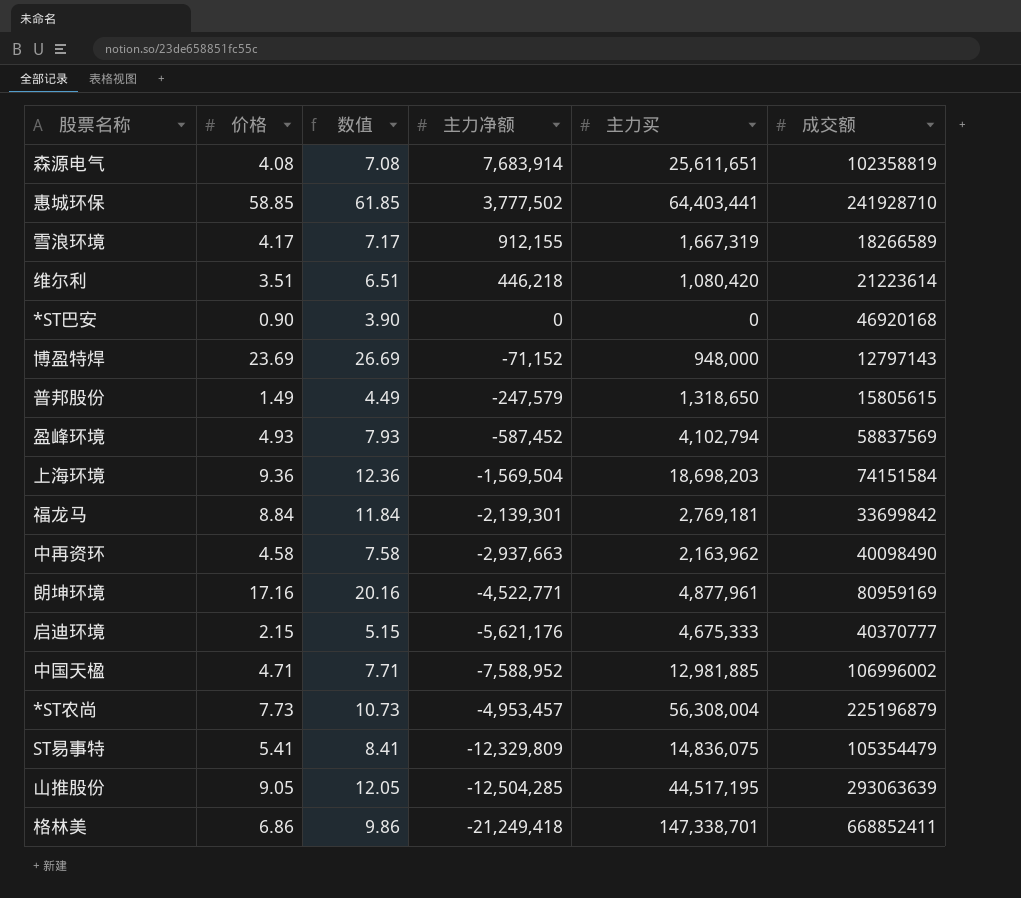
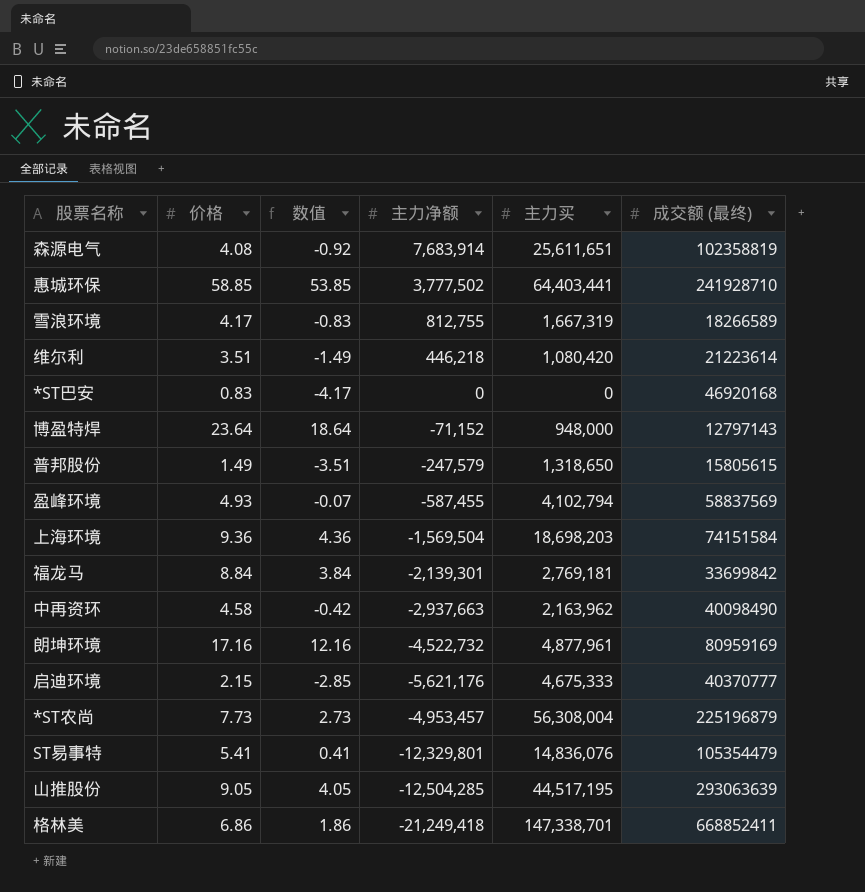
column 数值 | formula: [价格] + 3 -> [价格] - 5
column name: 成交额 -> 成交额 (最终)
row 中国天楹: 4.71 | 7.71 | -7,588,952 | 12,981,885 | 106996002 -> none
雪浪环境 | 主力净额: 912,155 -> 812,755
*ST巴安 | 价格: 0.90 -> 0.83
博盈特焊 | 价格: 23.69 -> 23.64
盈峰环境 | 主力净额: -587,452 -> -587,455
朗坤环境 | 主力净额: -4,522,771 -> -4,522,732
ST易事特 | 主力净额: -12,329,809 -> -12,329,801
ST易事特 | 主力买: 14,836,075 -> 14,836,076

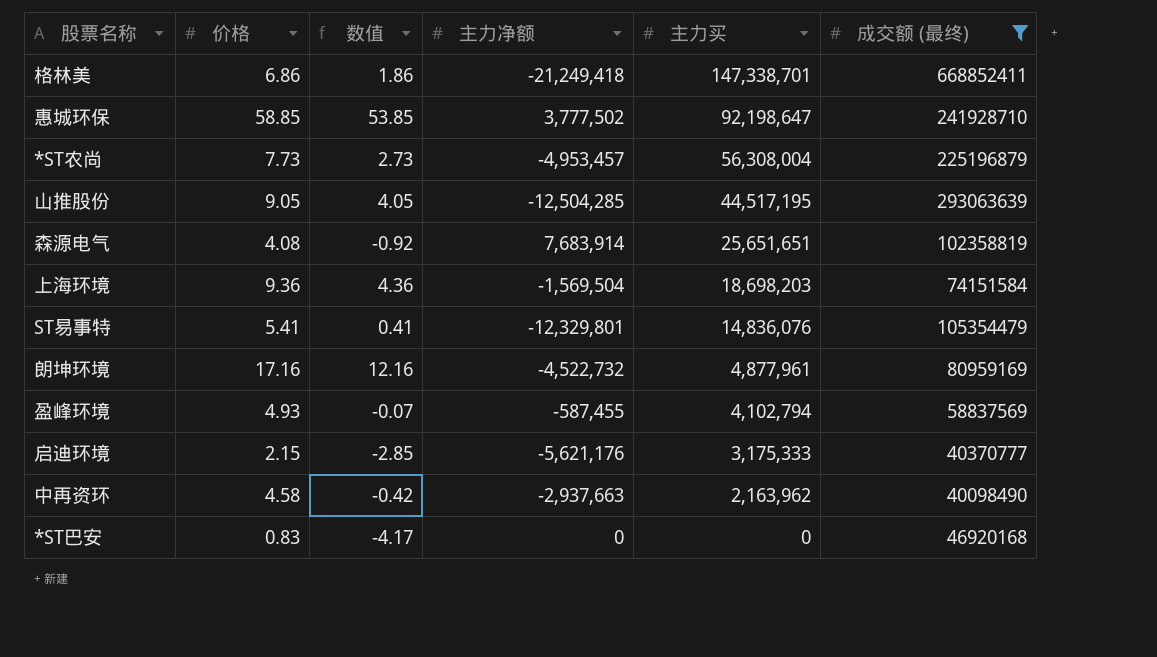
filter: none -> 成交额 (最终) >= 40098490
row order: none -> 主力买 descending
惠城环保 | 主力买: 64,403,441 -> 92,198,647
森源电气 | 主力买: 25,611,651 -> 25,651,651
启迪环境 | 主力买: 4,675,333 -> 3,175,333

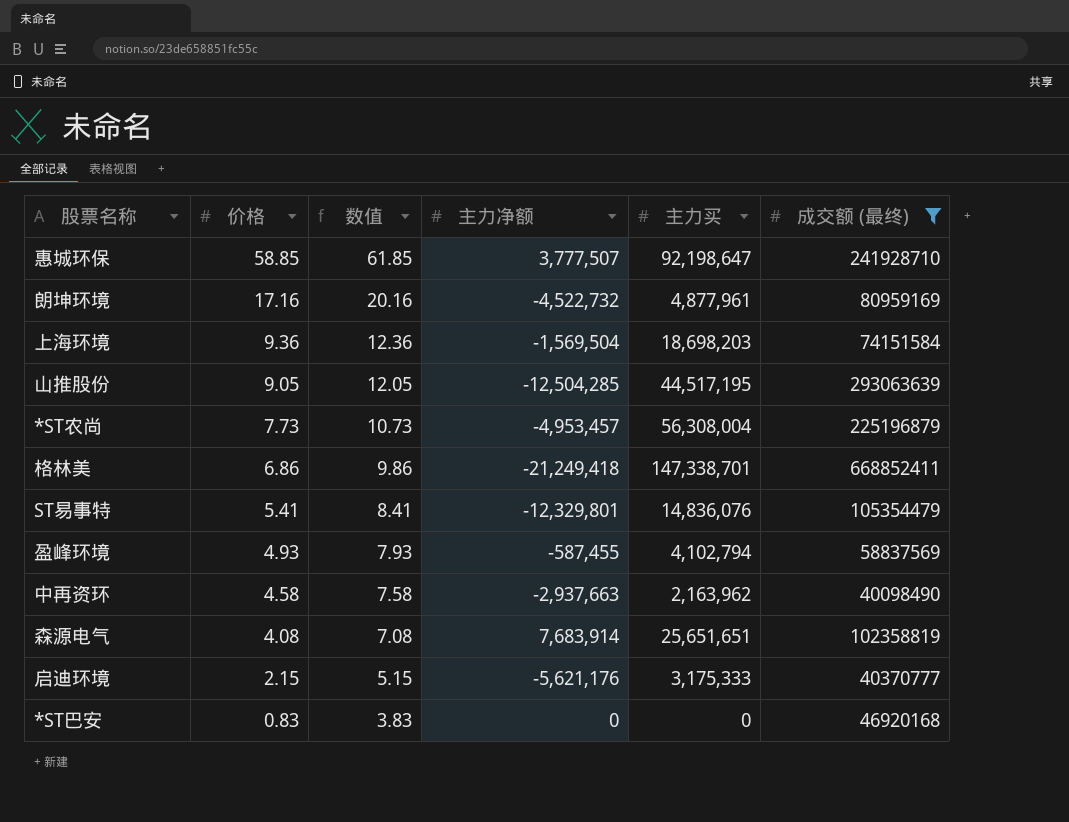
row order: 主力买 descending -> 价格 descending
column 数值 | formula: [价格] - 5 -> [价格] + 3
惠城环保 | 主力净额: 3,777,502 -> 3,777,507

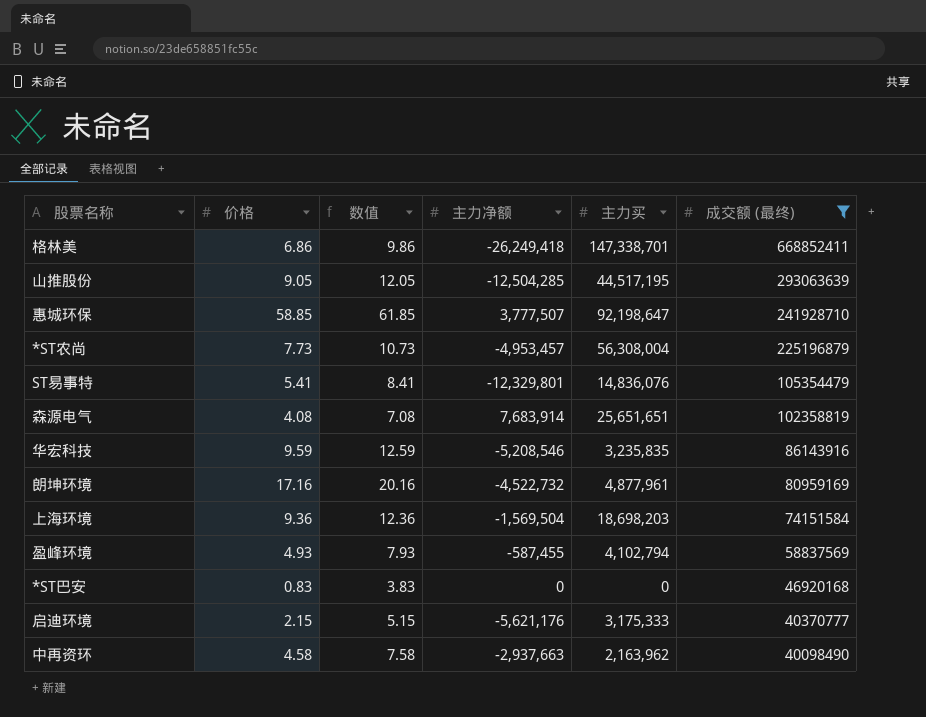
row order: 价格 descending -> 成交额 (最终) descending
格林美 | 主力净额: -21,249,418 -> -26,249,418
row 华宏科技: none -> 9.59 | 12.59 | -5,208,546 | 3,235,835 | 86143916

